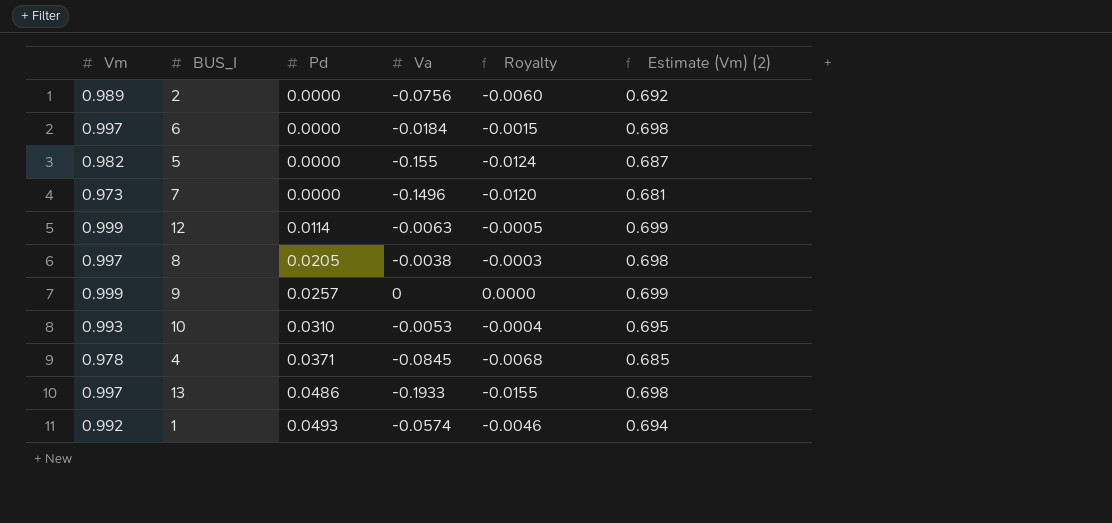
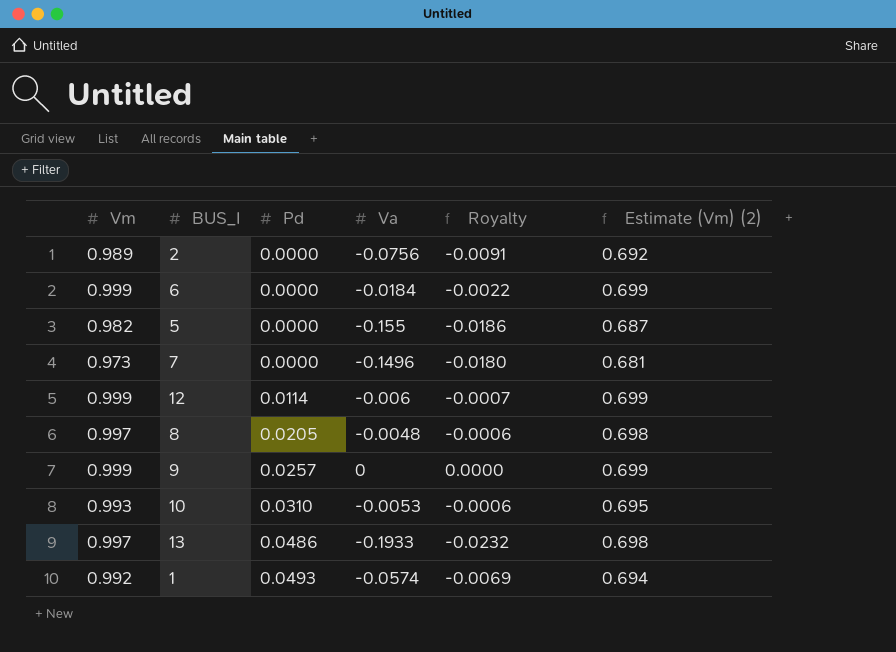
column Royalty | formula: [Va] * 0.08 -> [Va] * 0.12
row 4: 0.978 | 0.0371 | -0.0845 | -0.0068 | 0.685 -> none
6 | Vm: 0.997 -> 0.999
6 | Estimate (Vm) (2): 0.698 -> 0.699
12 | Va: -0.0063 -> -0.006
8 | Va: -0.0038 -> -0.0048

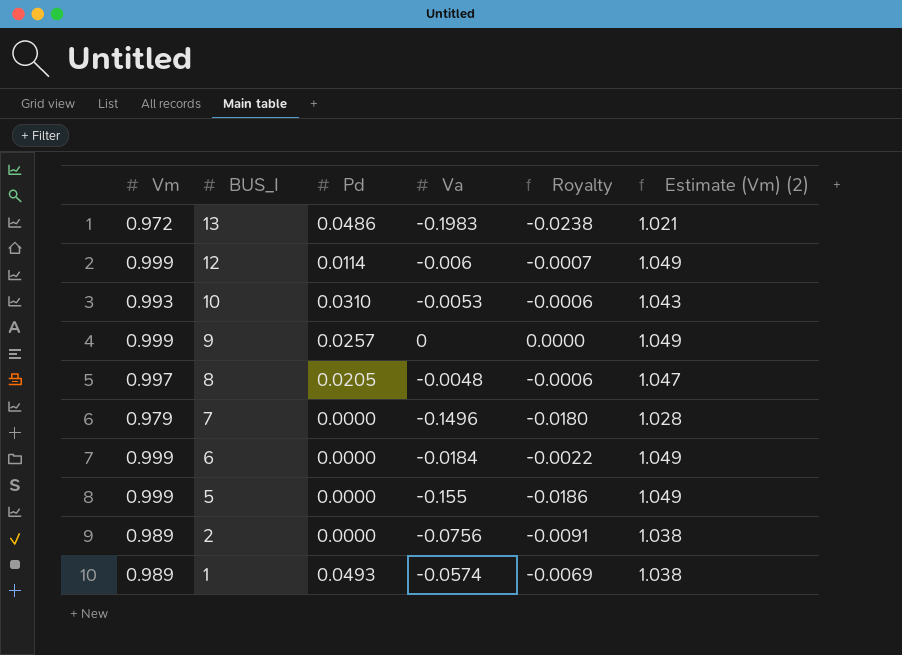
row order: Pd ascending -> BUS_I descending
column Estimate (Vm) (2) | formula: [Vm] * 0.7 -> [Vm] * 1.05
13 | Vm: 0.997 -> 0.972
13 | Va: -0.1933 -> -0.1983
13 | Royalty: -0.0232 -> -0.0238
7 | Vm: 0.973 -> 0.979
5 | Vm: 0.982 -> 0.999
1 | Vm: 0.992 -> 0.989

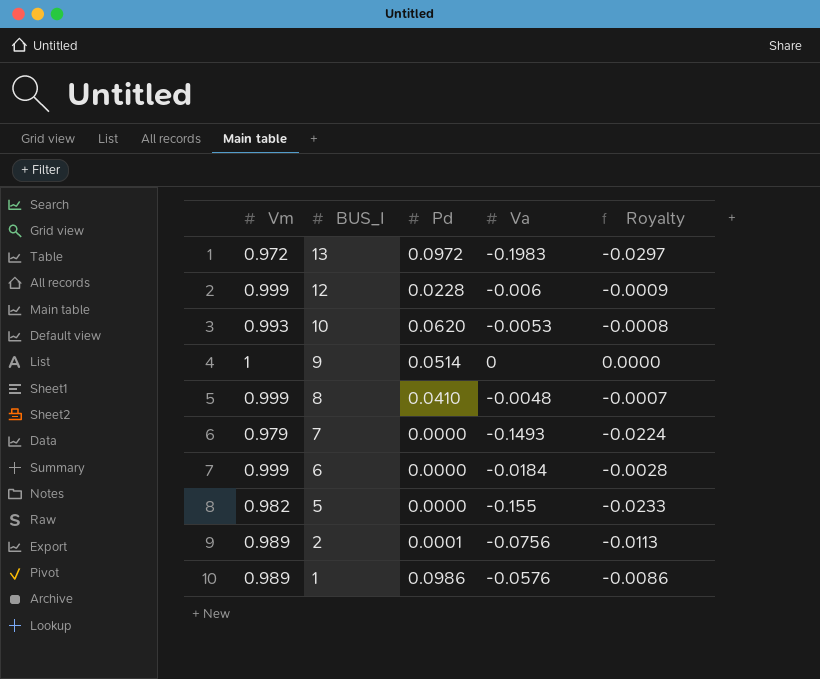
column Estimate (Vm) (2) | formula: [Vm] * 1.05 -> none
column Royalty | formula: [Va] * 0.12 -> [Va] * 0.15
13 | Pd: 0.0486 -> 0.0972
12 | Pd: 0.0114 -> 0.0228
10 | Pd: 0.0310 -> 0.0620
9 | Vm: 0.999 -> 1
9 | Pd: 0.0257 -> 0.0514
8 | Vm: 0.997 -> 0.999
8 | Pd: 0.0205 -> 0.0410
7 | Va: -0.1496 -> -0.1493
5 | Vm: 0.999 -> 0.982
2 | Pd: 0.0000 -> 0.0001
1 | Pd: 0.0493 -> 0.0986
1 | Va: -0.0574 -> -0.0576

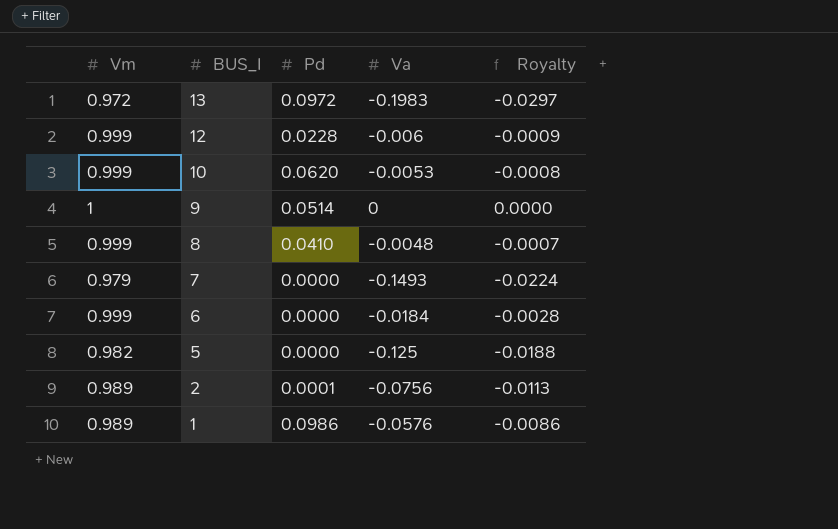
10 | Vm: 0.993 -> 0.999
5 | Va: -0.155 -> -0.125
5 | Royalty: -0.0233 -> -0.0188

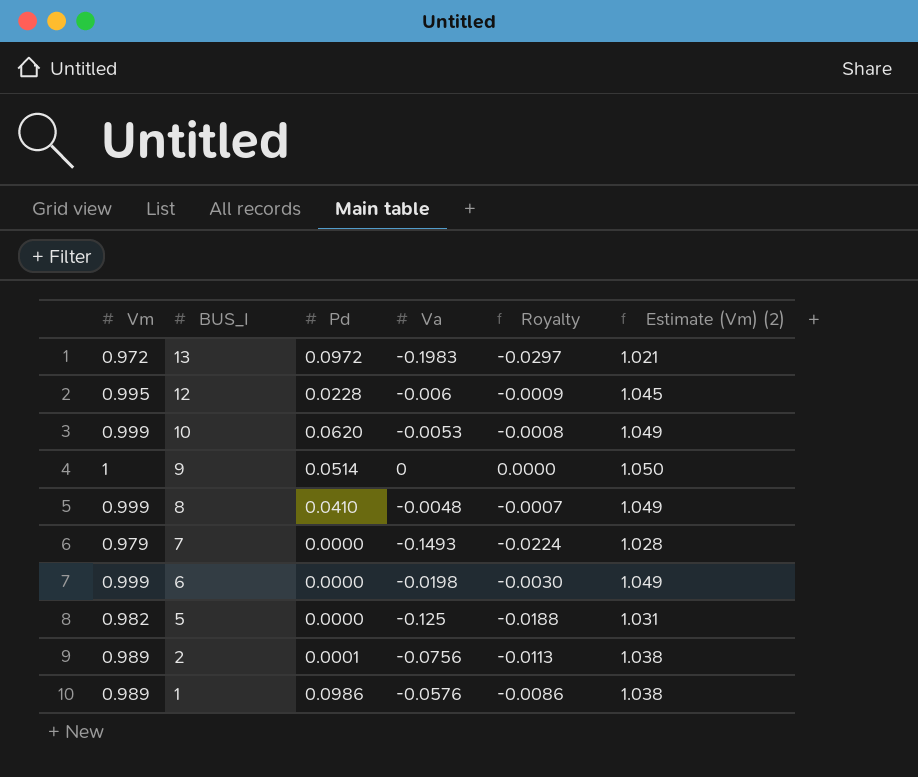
column Estimate (Vm) (2) | formula: none -> [Vm] * 1.05
12 | Vm: 0.999 -> 0.995
6 | Va: -0.0184 -> -0.0198
6 | Royalty: -0.0028 -> -0.0030

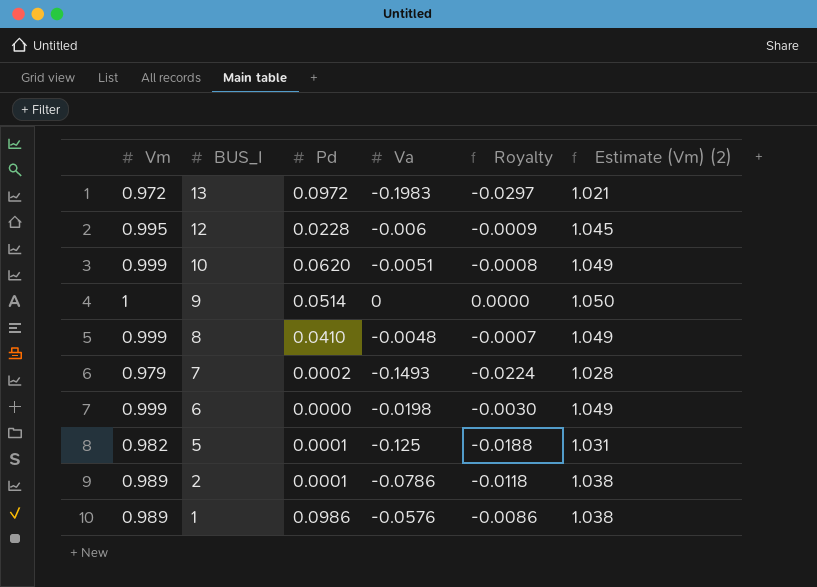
10 | Va: -0.0053 -> -0.0051
7 | Pd: 0.0000 -> 0.0002
5 | Pd: 0.0000 -> 0.0001
2 | Va: -0.0756 -> -0.0786
2 | Royalty: -0.0113 -> -0.0118

